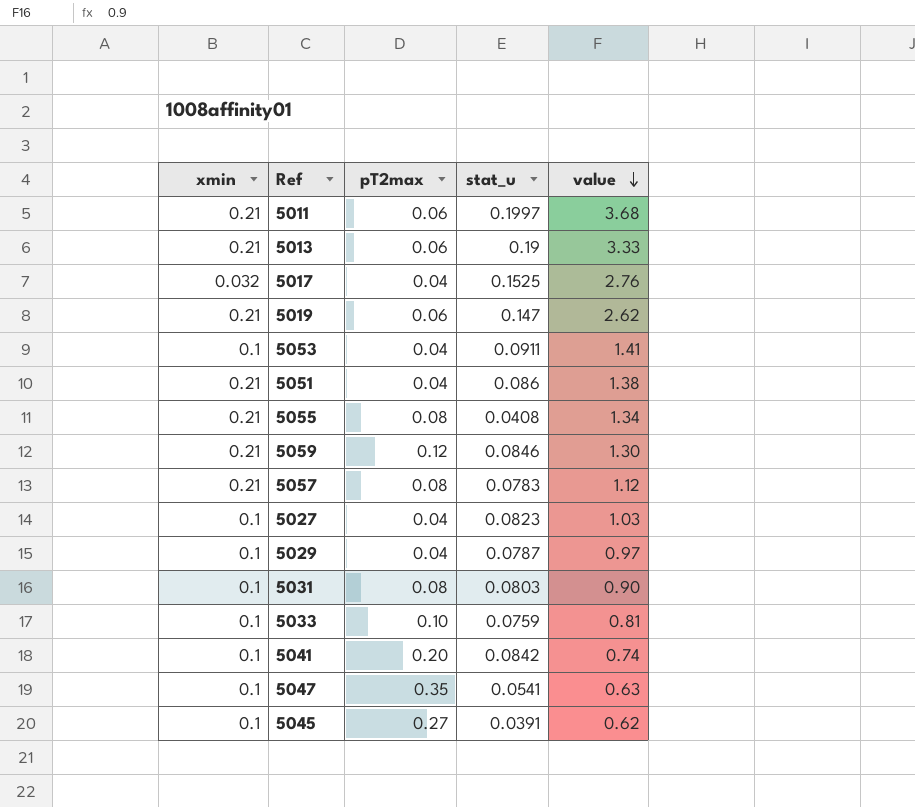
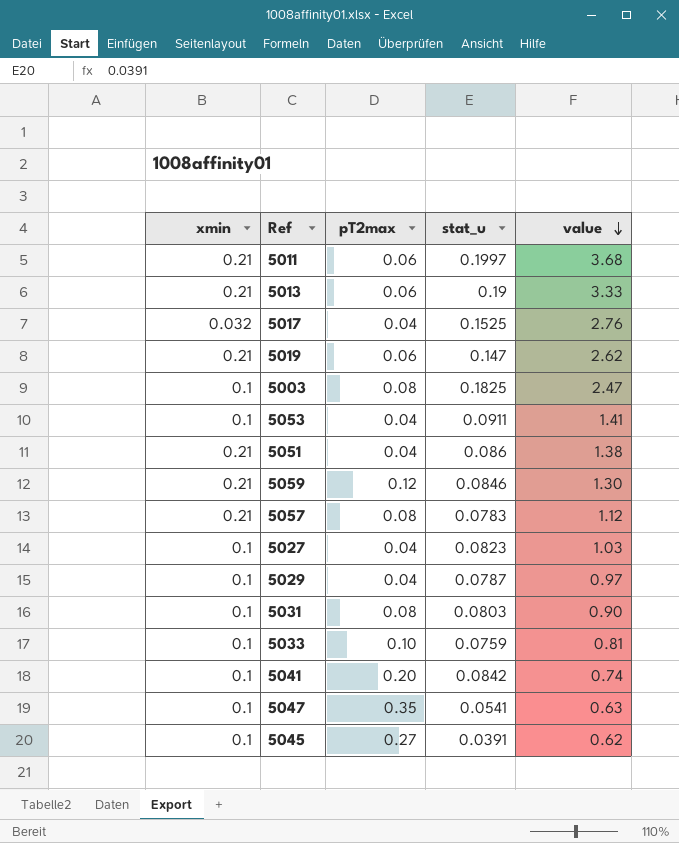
row 5055: 0.21 | 0.08 | 0.0408 | 1.34 -> none
row 5003: none -> 0.1 | 0.08 | 0.1825 | 2.47

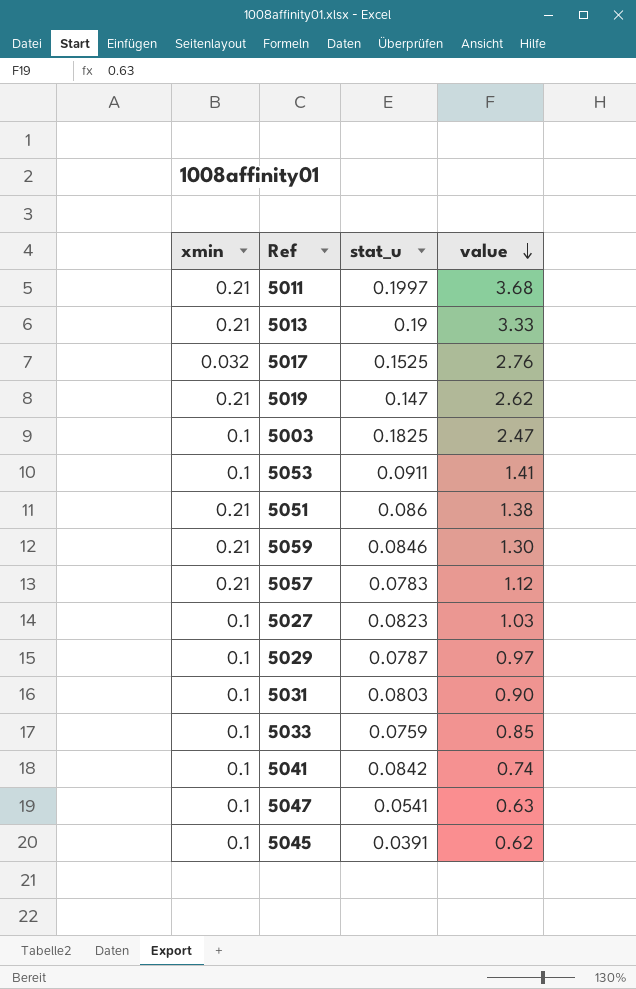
column pT2max | position: 3 -> none
5033 | value: 0.81 -> 0.85

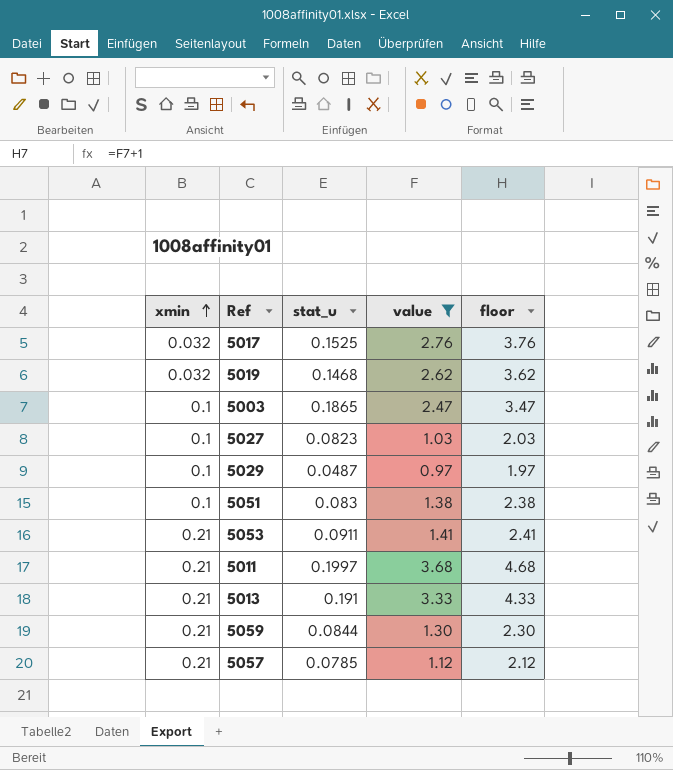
filter: none -> value >= 0.97
row order: value descending -> xmin ascending
column floor | formula: none -> [value] + 1
5019 | xmin: 0.21 -> 0.032
5019 | stat_u: 0.147 -> 0.1468
5003 | stat_u: 0.1825 -> 0.1865
5029 | stat_u: 0.0787 -> 0.0487
5051 | xmin: 0.21 -> 0.1
5051 | stat_u: 0.086 -> 0.083
5053 | xmin: 0.1 -> 0.21
5013 | stat_u: 0.19 -> 0.191
5059 | stat_u: 0.0846 -> 0.0844
5057 | stat_u: 0.0783 -> 0.0785

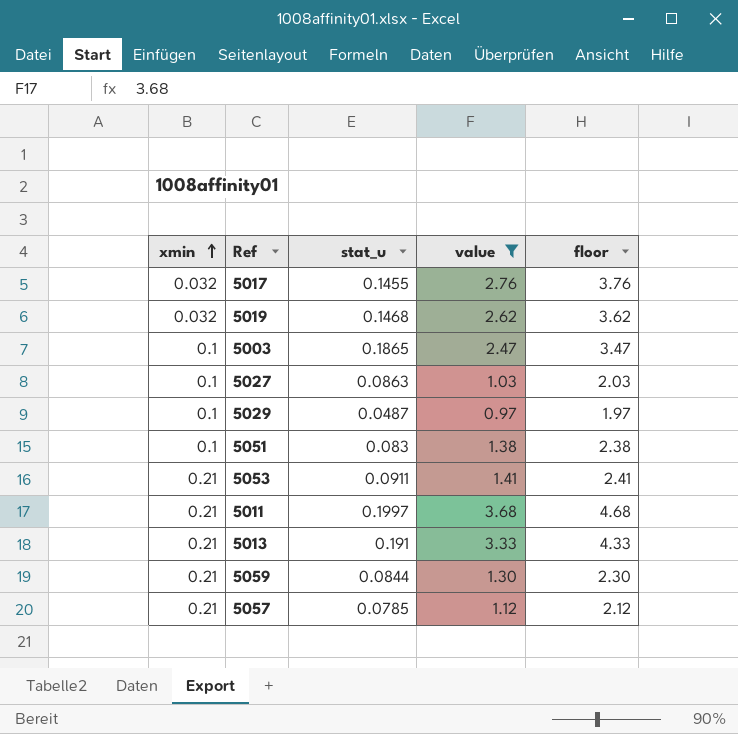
5017 | stat_u: 0.1525 -> 0.1455
5027 | stat_u: 0.0823 -> 0.0863

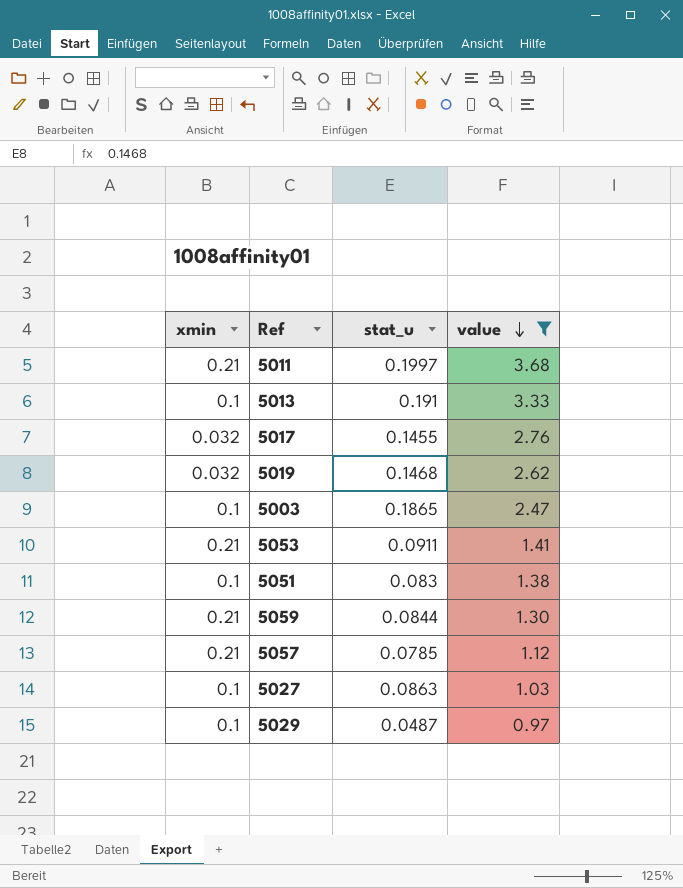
row order: xmin ascending -> value descending
column floor | formula: [value] + 1 -> none
5013 | xmin: 0.21 -> 0.1

